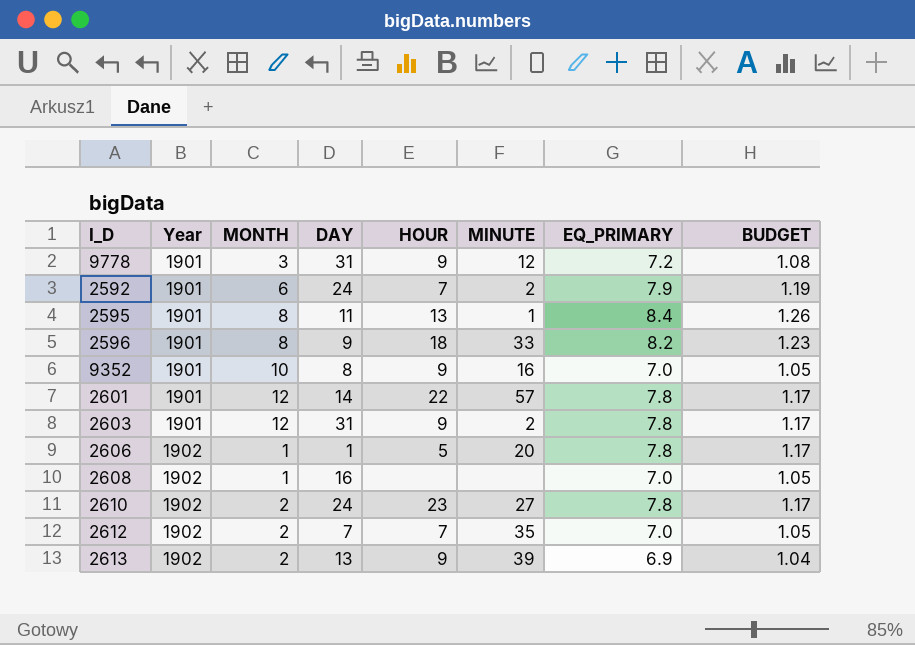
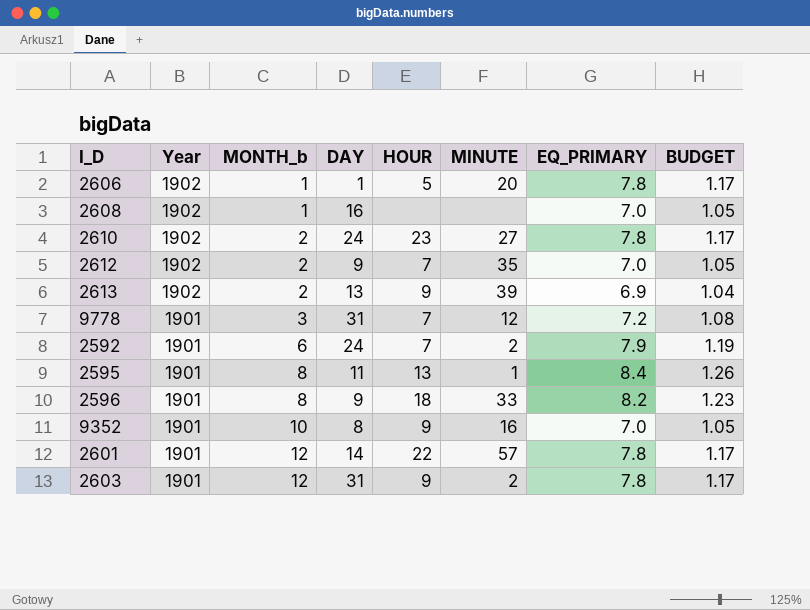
row order: Year ascending -> Year descending
column name: MONTH -> MONTH_b
2612 | DAY: 7 -> 9
9778 | HOUR: 9 -> 7

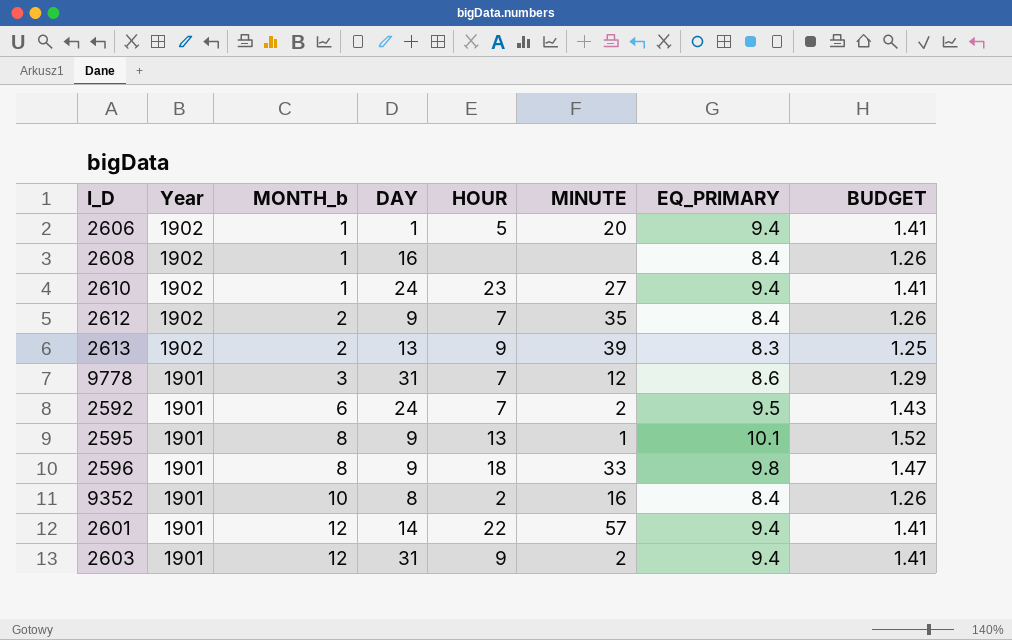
2606 | EQ_PRIMARY: 7.8 -> 9.4
2606 | BUDGET: 1.17 -> 1.41
2608 | EQ_PRIMARY: 7.0 -> 8.4
2608 | BUDGET: 1.05 -> 1.26
2610 | MONTH_b: 2 -> 1
2610 | EQ_PRIMARY: 7.8 -> 9.4
2610 | BUDGET: 1.17 -> 1.41
2612 | EQ_PRIMARY: 7.0 -> 8.4
2612 | BUDGET: 1.05 -> 1.26
2613 | EQ_PRIMARY: 6.9 -> 8.3
2613 | BUDGET: 1.04 -> 1.25
9778 | EQ_PRIMARY: 7.2 -> 8.6
9778 | BUDGET: 1.08 -> 1.29
2592 | EQ_PRIMARY: 7.9 -> 9.5
2592 | BUDGET: 1.19 -> 1.43
2595 | DAY: 11 -> 9
2595 | EQ_PRIMARY: 8.4 -> 10.1
2595 | BUDGET: 1.26 -> 1.52
2596 | EQ_PRIMARY: 8.2 -> 9.8
2596 | BUDGET: 1.23 -> 1.47
9352 | HOUR: 9 -> 2
9352 | EQ_PRIMARY: 7.0 -> 8.4
9352 | BUDGET: 1.05 -> 1.26
2601 | EQ_PRIMARY: 7.8 -> 9.4
2601 | BUDGET: 1.17 -> 1.41
2603 | EQ_PRIMARY: 7.8 -> 9.4
2603 | BUDGET: 1.17 -> 1.41

